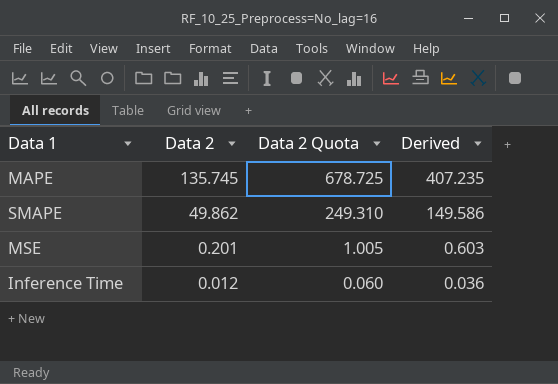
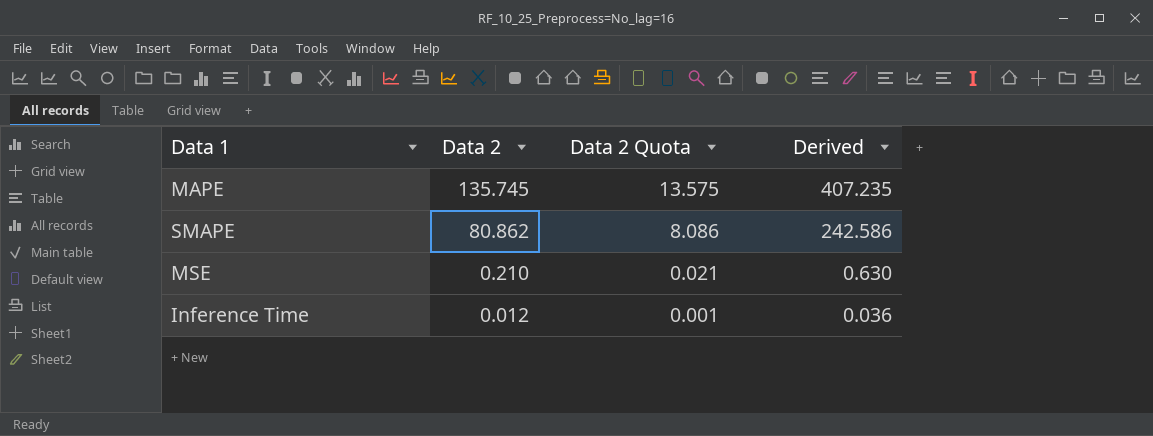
column Data 2 Quota | formula: [Data 2] * 5 -> [Data 2] * 0.1
SMAPE | Data 2: 49.862 -> 80.862
SMAPE | Derived: 149.586 -> 242.586
MSE | Data 2: 0.201 -> 0.210
MSE | Derived: 0.603 -> 0.630

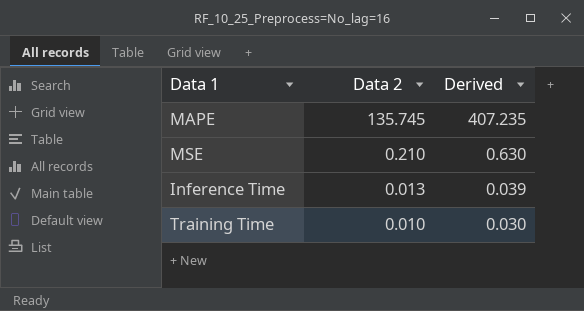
column Data 2 Quota | formula: [Data 2] * 0.1 -> none
row SMAPE: 80.862 | 8.086 | 242.586 -> none
Inference Time | Data 2: 0.012 -> 0.013
Inference Time | Derived: 0.036 -> 0.039
row Training Time: none -> 0.010 | 0.030

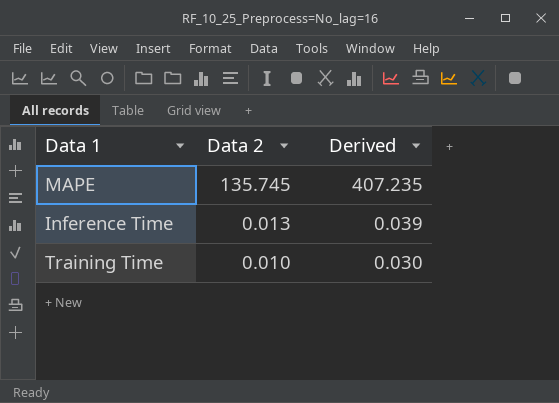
row MSE: 0.210 | 0.630 -> none

